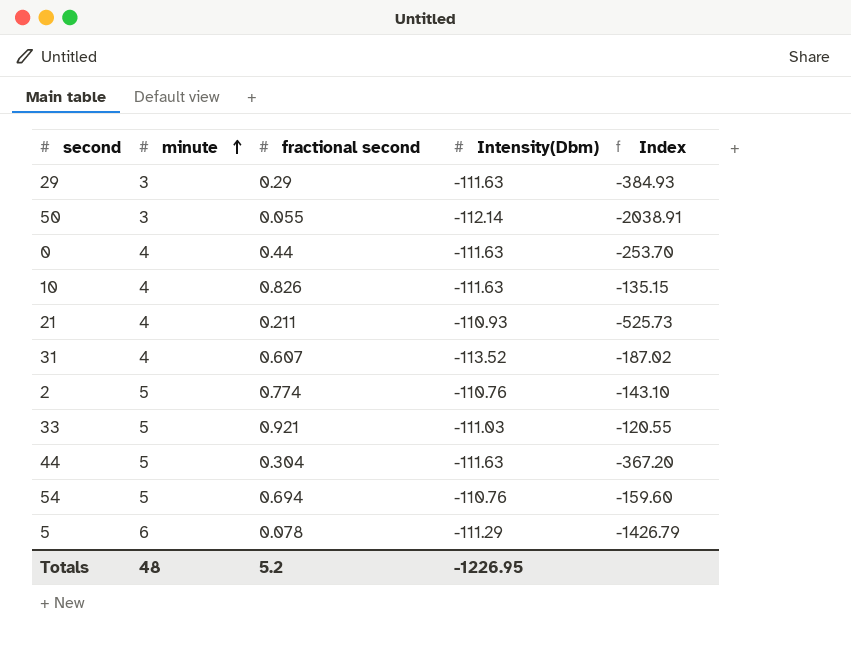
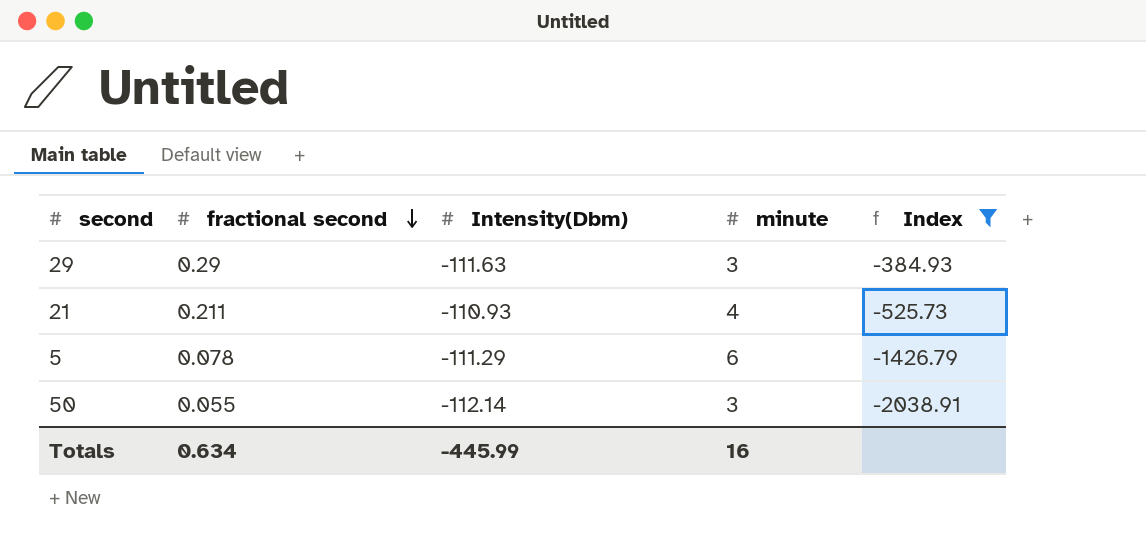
filter: none -> Index <= -384.93
row order: minute ascending -> fractional second descending
column minute | position: 2 -> 4
Totals | fractional second: 5.2 -> 0.634
Totals | Intensity(Dbm): -1226.95 -> -445.99
Totals | minute: 48 -> 16

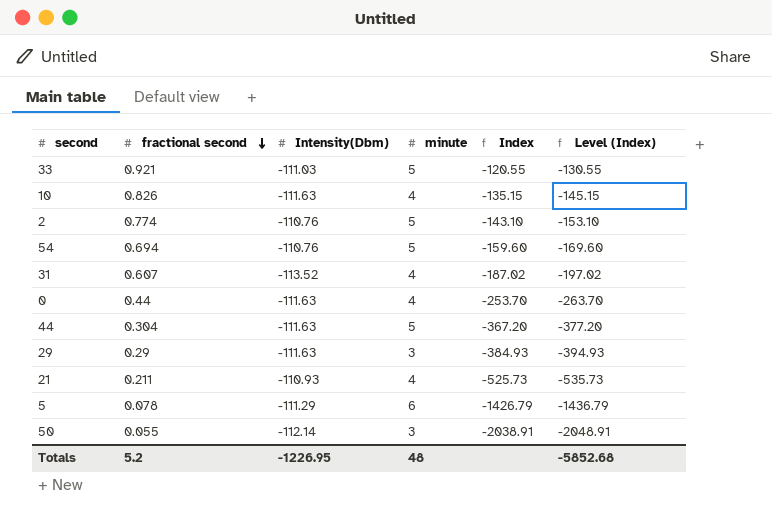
filter: Index <= -384.93 -> none
column Level (Index) | formula: none -> [Index] - 10
Totals | fractional second: 0.634 -> 5.2
Totals | Intensity(Dbm): -445.99 -> -1226.95
Totals | minute: 16 -> 48

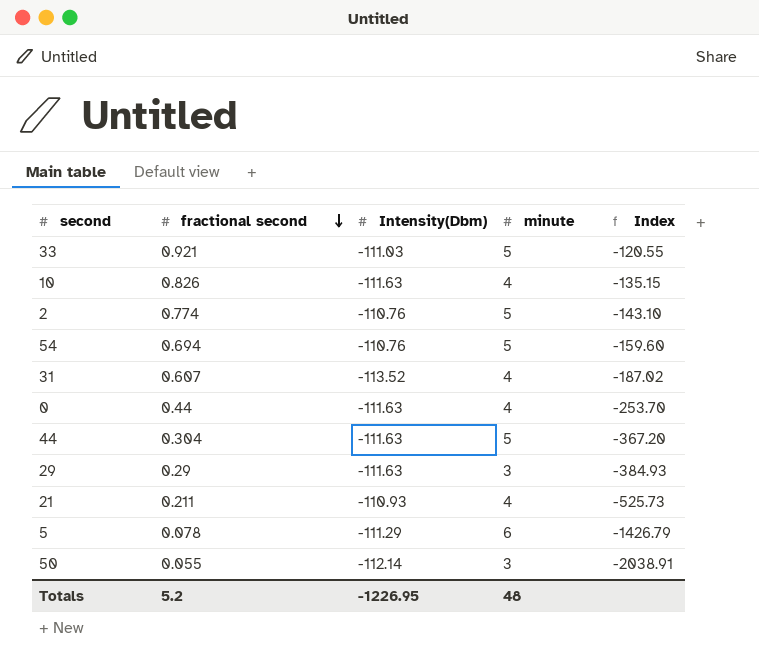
column Level (Index) | formula: [Index] - 10 -> none

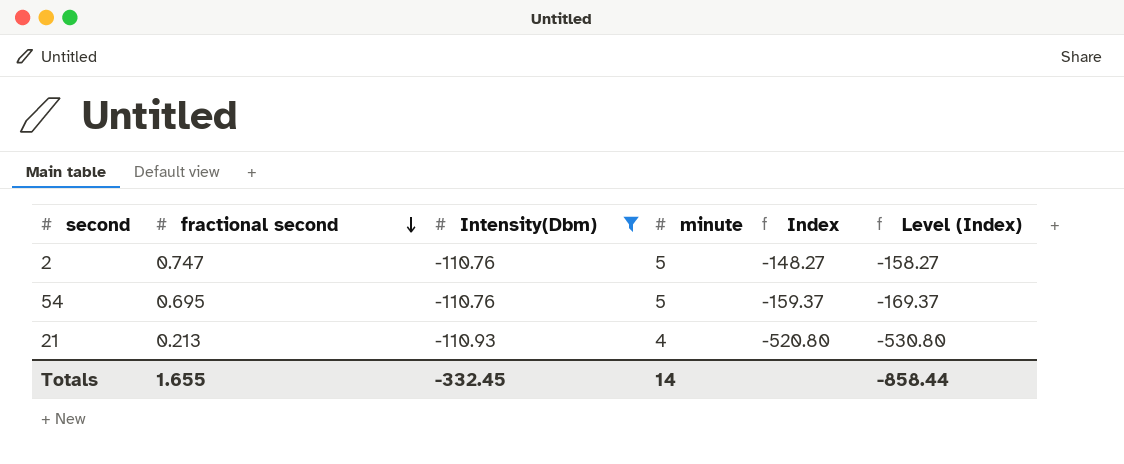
filter: none -> Intensity(Dbm) >= -110.93
column Level (Index) | formula: none -> [Index] - 10
2 | fractional second: 0.774 -> 0.747
2 | Index: -143.10 -> -148.27
54 | fractional second: 0.694 -> 0.695
54 | Index: -159.60 -> -159.37
21 | fractional second: 0.211 -> 0.213
21 | Index: -525.73 -> -520.80
Totals | fractional second: 5.2 -> 1.655
Totals | Intensity(Dbm): -1226.95 -> -332.45
Totals | minute: 48 -> 14

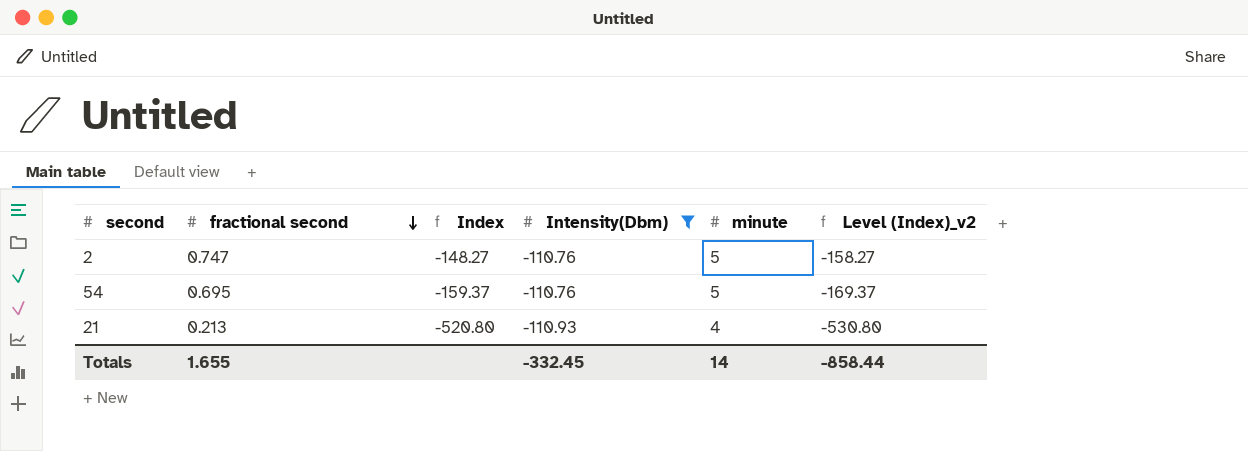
column Index | position: 5 -> 3
column name: Level (Index) -> Level (Index)_v2

